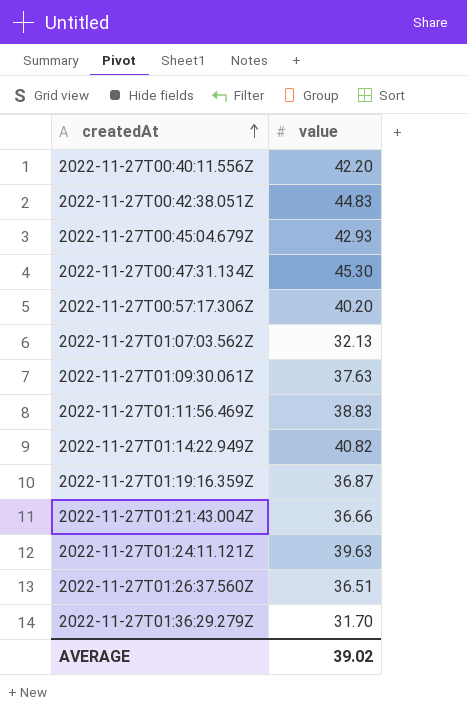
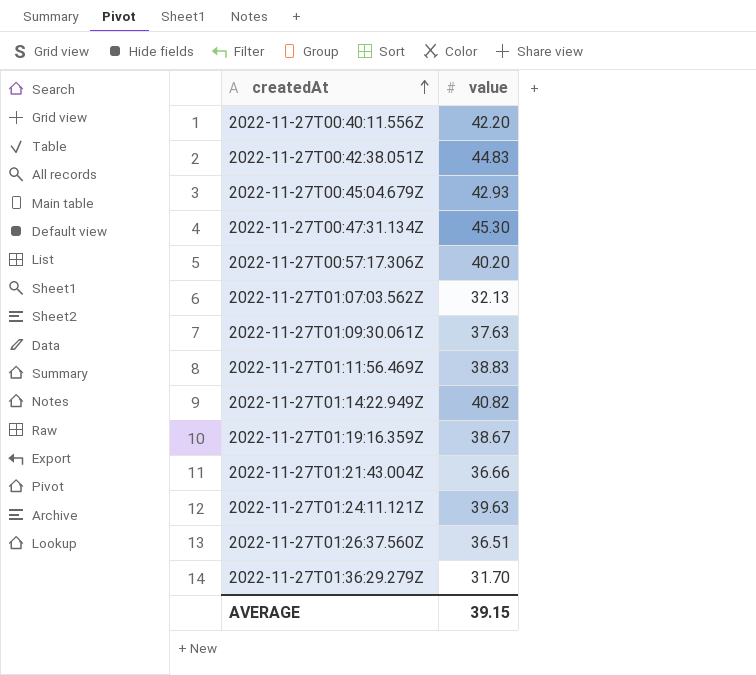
2022-11-27T01:19:16.359Z | value: 36.87 -> 38.67
AVERAGE | value: 39.02 -> 39.15

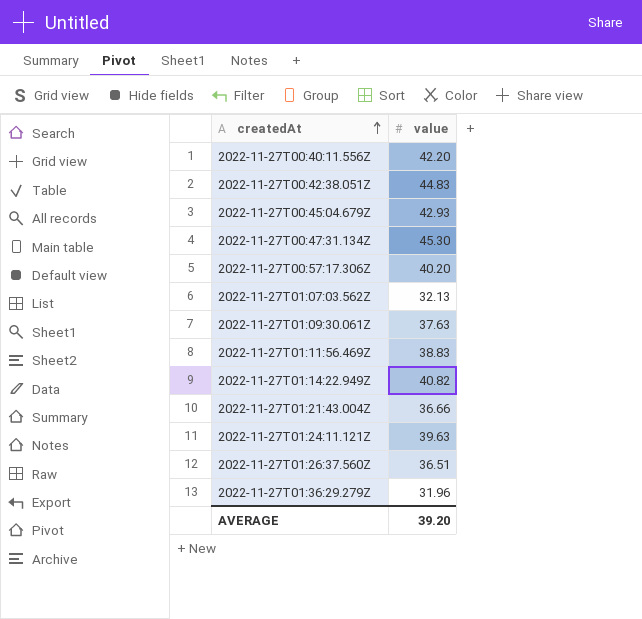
row 2022-11-27T01:19:16.359Z: 38.67 -> none
2022-11-27T01:36:29.279Z | value: 31.70 -> 31.96
AVERAGE | value: 39.15 -> 39.20

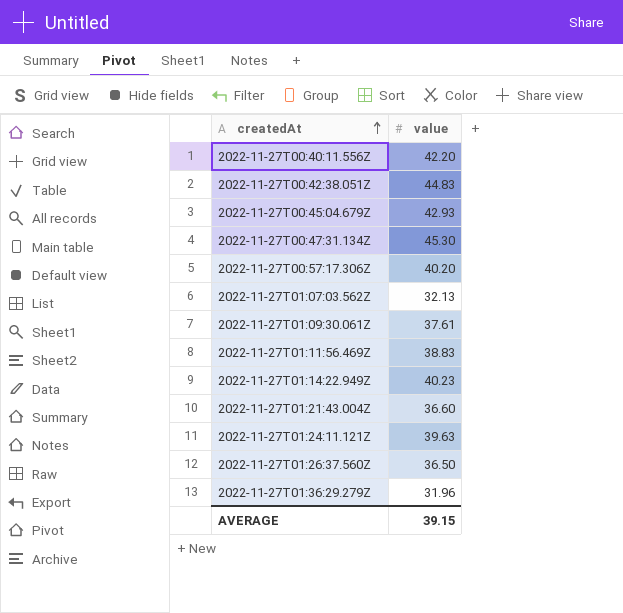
2022-11-27T01:09:30.061Z | value: 37.63 -> 37.61
2022-11-27T01:14:22.949Z | value: 40.82 -> 40.23
2022-11-27T01:21:43.004Z | value: 36.66 -> 36.60
2022-11-27T01:26:37.560Z | value: 36.51 -> 36.50
AVERAGE | value: 39.20 -> 39.15

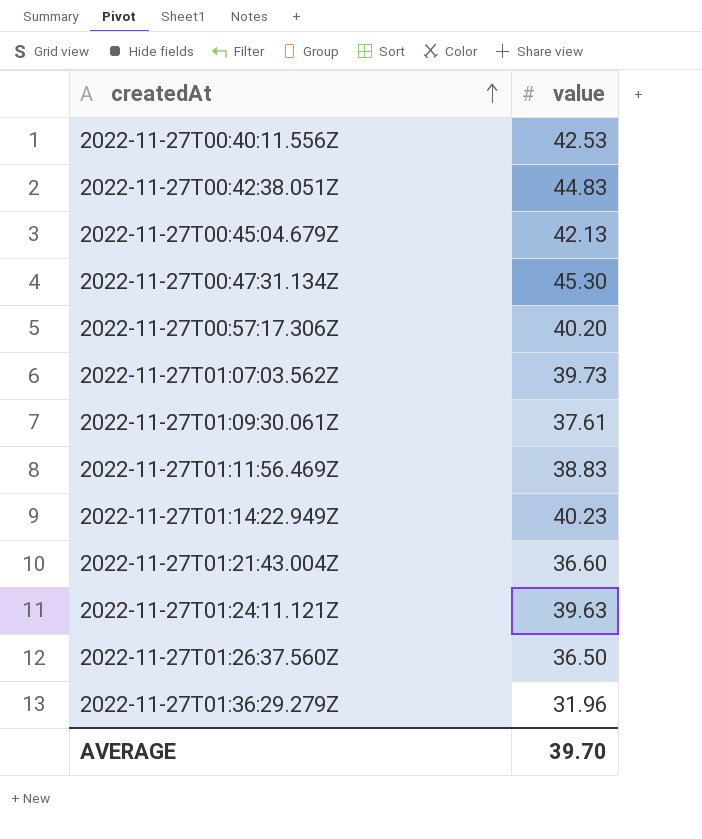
2022-11-27T00:40:11.556Z | value: 42.20 -> 42.53
2022-11-27T00:45:04.679Z | value: 42.93 -> 42.13
2022-11-27T01:07:03.562Z | value: 32.13 -> 39.73
AVERAGE | value: 39.15 -> 39.70

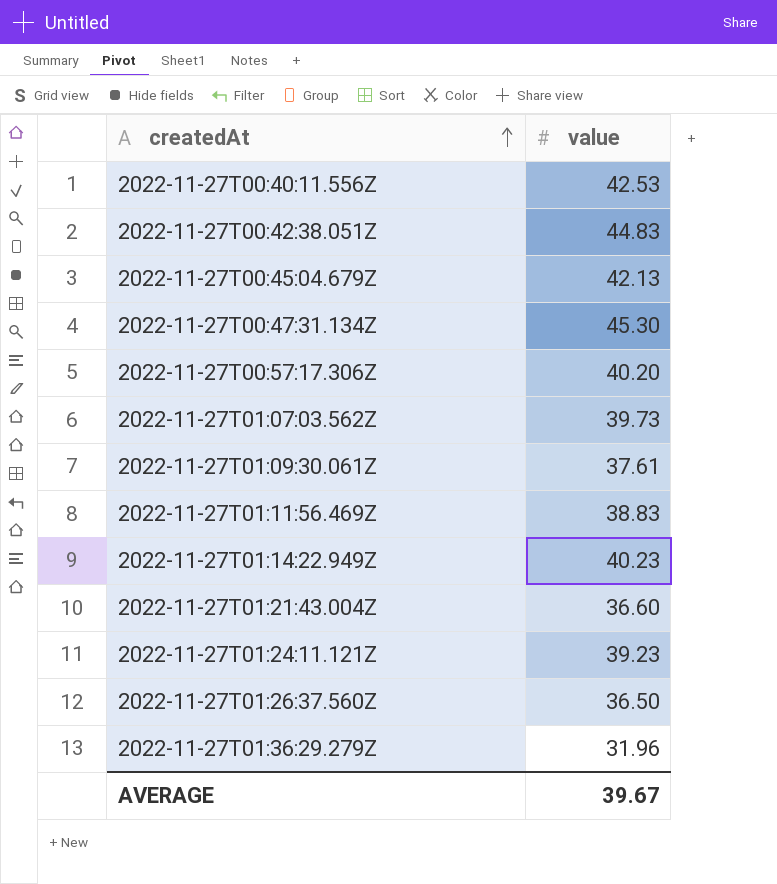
2022-11-27T01:24:11.121Z | value: 39.63 -> 39.23
AVERAGE | value: 39.70 -> 39.67

